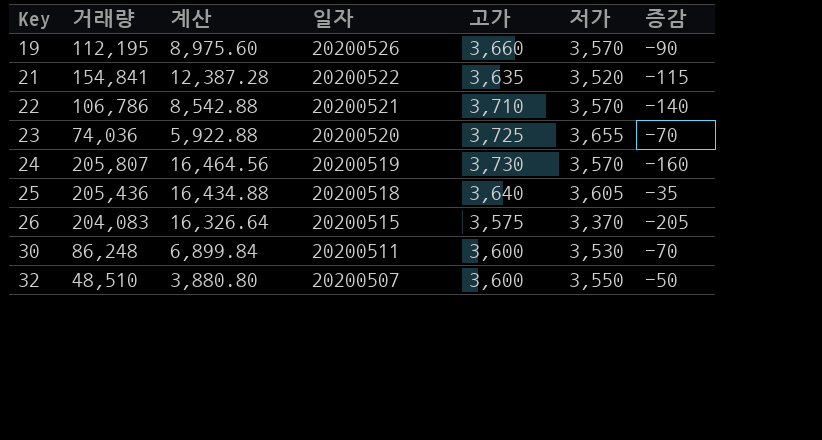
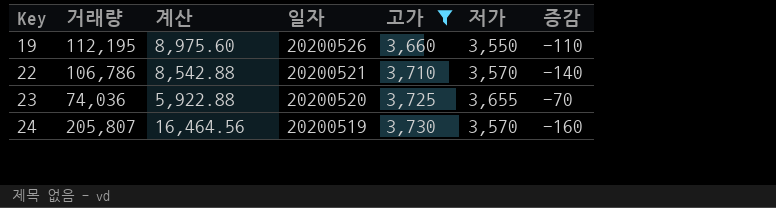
filter: none -> 고가 >= 3,660
19 | 저가: 3,570 -> 3,550
19 | 증감: -90 -> -110

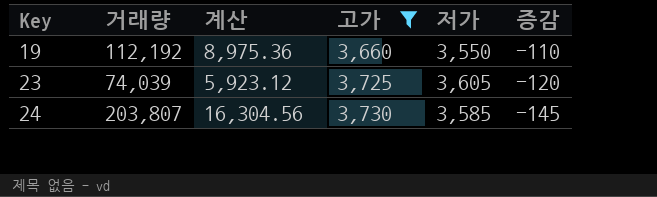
column 일자 | position: 4 -> none
row 22: 106,786 | 8,542.88 | 20200521 | 3,710 | 3,570 | -140 -> none
19 | 거래량: 112,195 -> 112,192
19 | 계산: 8,975.60 -> 8,975.36
23 | 거래량: 74,036 -> 74,039
23 | 계산: 5,922.88 -> 5,923.12
23 | 저가: 3,655 -> 3,605
23 | 증감: -70 -> -120
24 | 거래량: 205,807 -> 203,807
24 | 계산: 16,464.56 -> 16,304.56
24 | 저가: 3,570 -> 3,585
24 | 증감: -160 -> -145

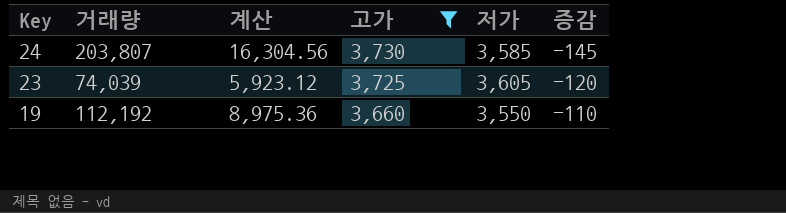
row order: Key ascending -> Key descending

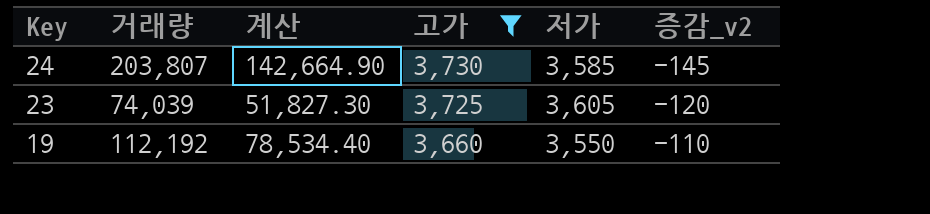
column 계산 | formula: [거래량] * 0.08 -> [거래량] * 0.7
column name: 증감 -> 증감_v2

